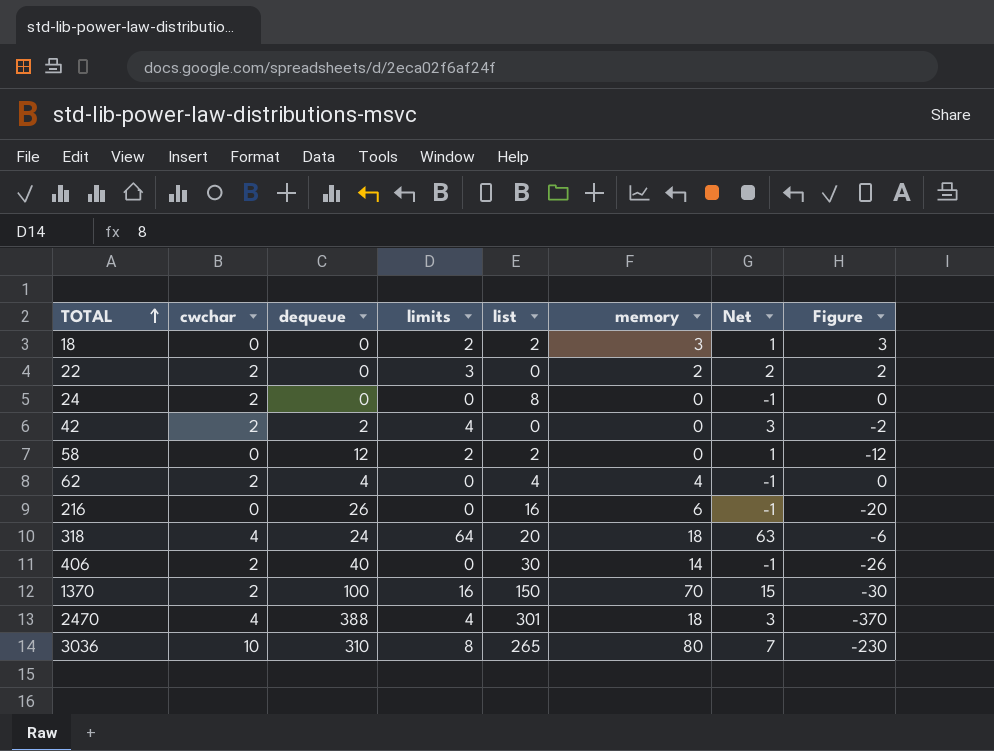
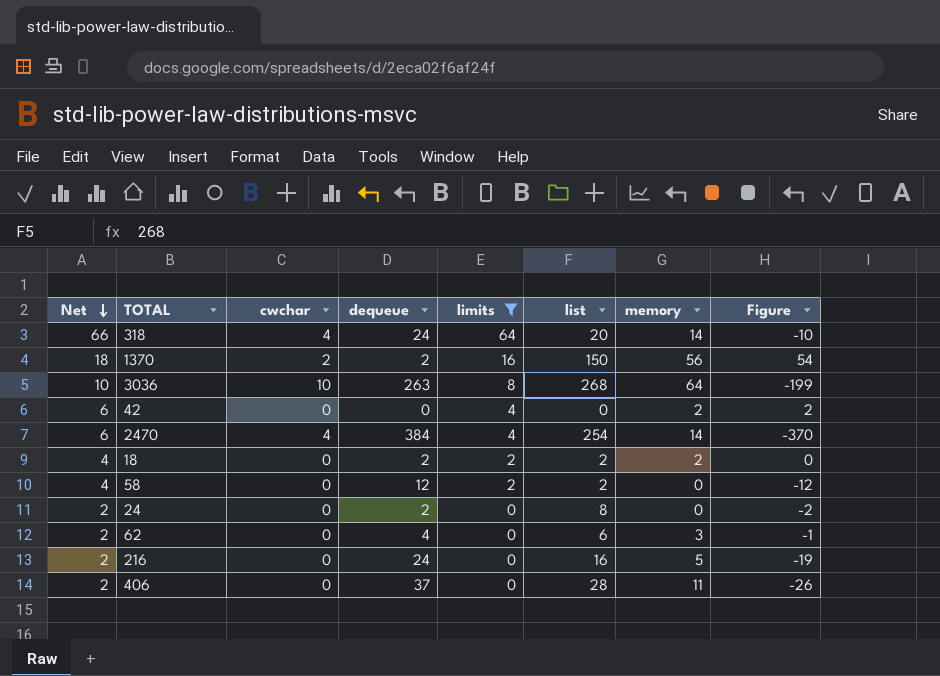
filter: none -> limits != 3
row order: TOTAL ascending -> Net descending
column Net | formula: [limits] - 1 -> [limits] + 2
column Net | position: 7 -> 1
318 | memory: 18 -> 14
318 | Figure: -6 -> -10
1370 | dequeue: 100 -> 2
1370 | memory: 70 -> 56
1370 | Figure: -30 -> 54
3036 | dequeue: 310 -> 263
3036 | list: 265 -> 268
3036 | memory: 80 -> 64
3036 | Figure: -230 -> -199
42 | cwchar: 2 -> 0
42 | dequeue: 2 -> 0
42 | memory: 0 -> 2
42 | Figure: -2 -> 2
2470 | dequeue: 388 -> 384
2470 | list: 301 -> 254
2470 | memory: 18 -> 14
18 | dequeue: 0 -> 2
18 | memory: 3 -> 2
18 | Figure: 3 -> 0
24 | cwchar: 2 -> 0
24 | dequeue: 0 -> 2
24 | Figure: 0 -> -2
62 | cwchar: 2 -> 0
62 | list: 4 -> 6
62 | memory: 4 -> 3
62 | Figure: 0 -> -1
216 | dequeue: 26 -> 24
216 | memory: 6 -> 5
216 | Figure: -20 -> -19
406 | cwchar: 2 -> 0
406 | dequeue: 40 -> 37
406 | list: 30 -> 28
406 | memory: 14 -> 11

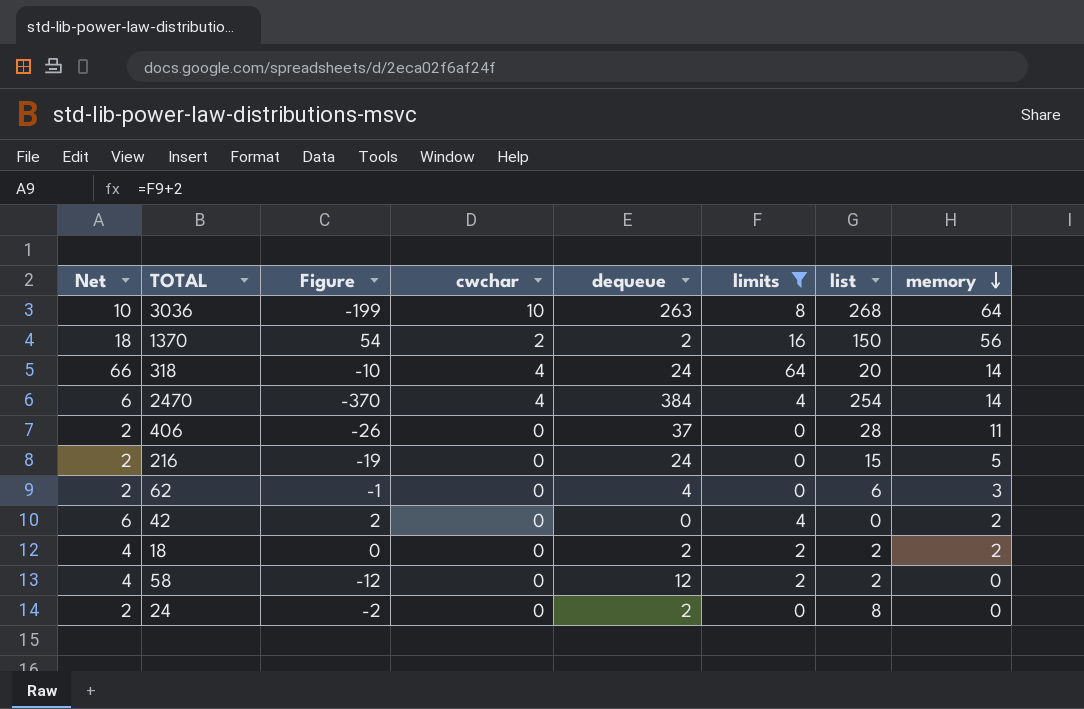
row order: Net descending -> memory descending
column Figure | position: 8 -> 3
216 | list: 16 -> 15

